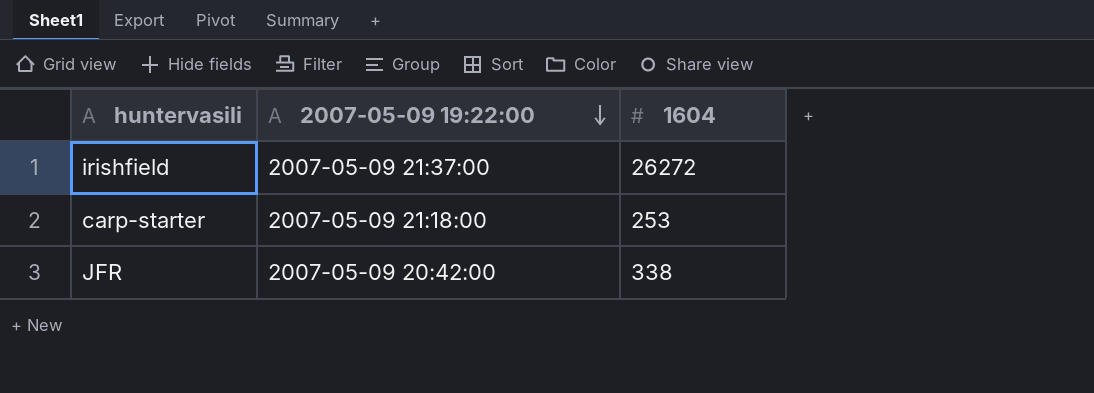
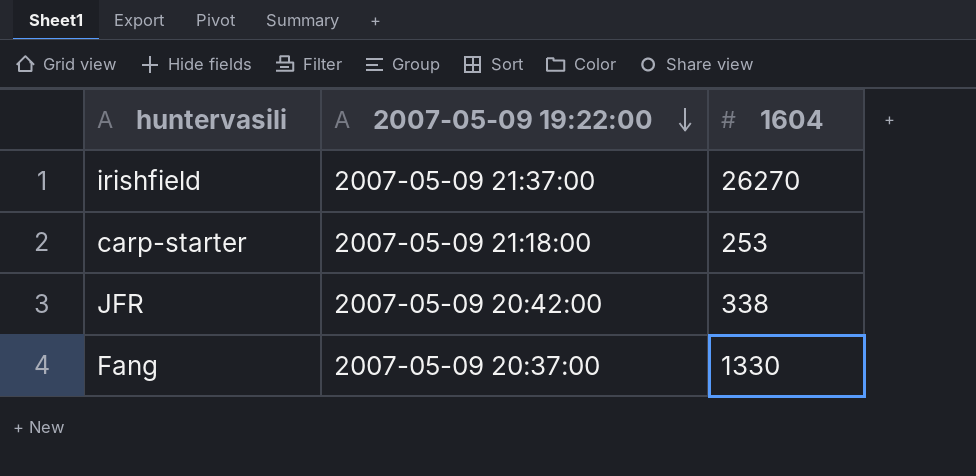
irishfield | 1604: 26272 -> 26270
row Fang: none -> 2007-05-09 20:37:00 | 1330

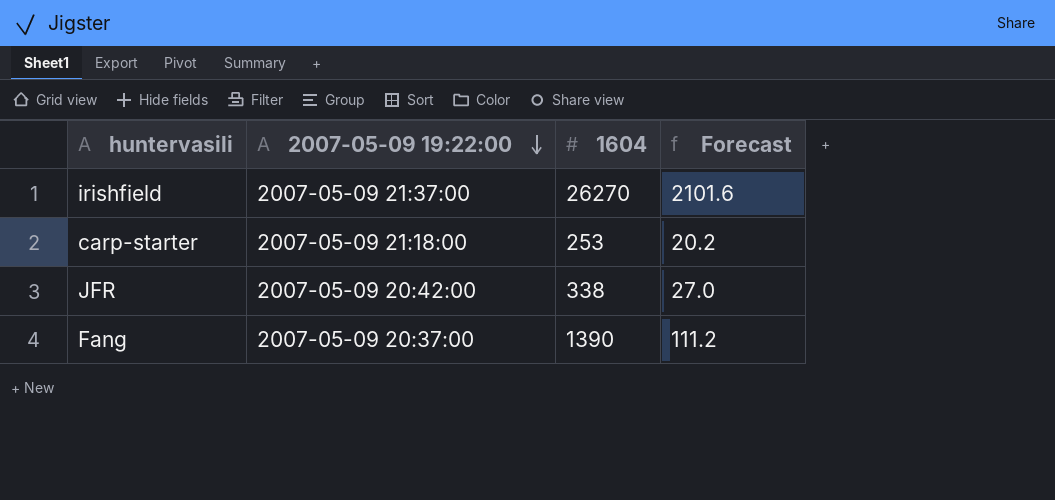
column Forecast | formula: none -> [1604] * 0.08
Fang | 1604: 1330 -> 1390

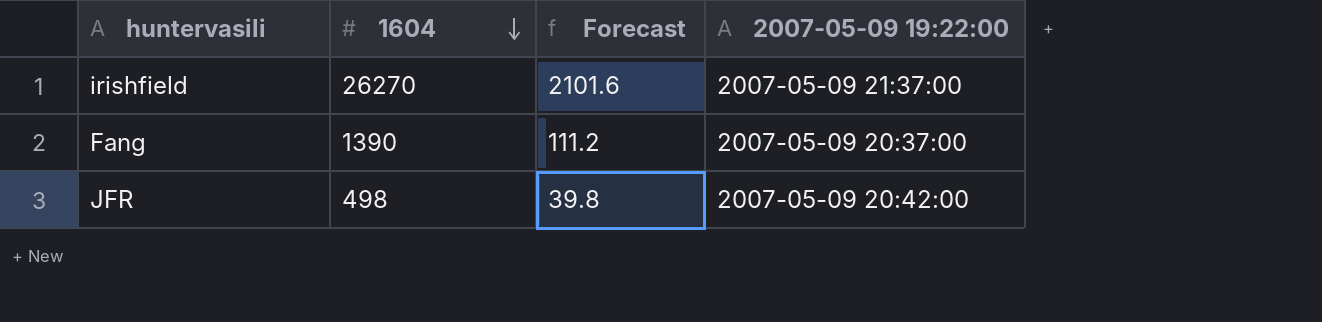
row order: 2007-05-09 19:22:00 descending -> 1604 descending
column 2007-05-09 19:22:00 | position: 2 -> 4
row carp-starter: 2007-05-09 21:18:00 | 253 | 20.2 -> none
JFR | 1604: 338 -> 498
JFR | Forecast: 27.0 -> 39.8

